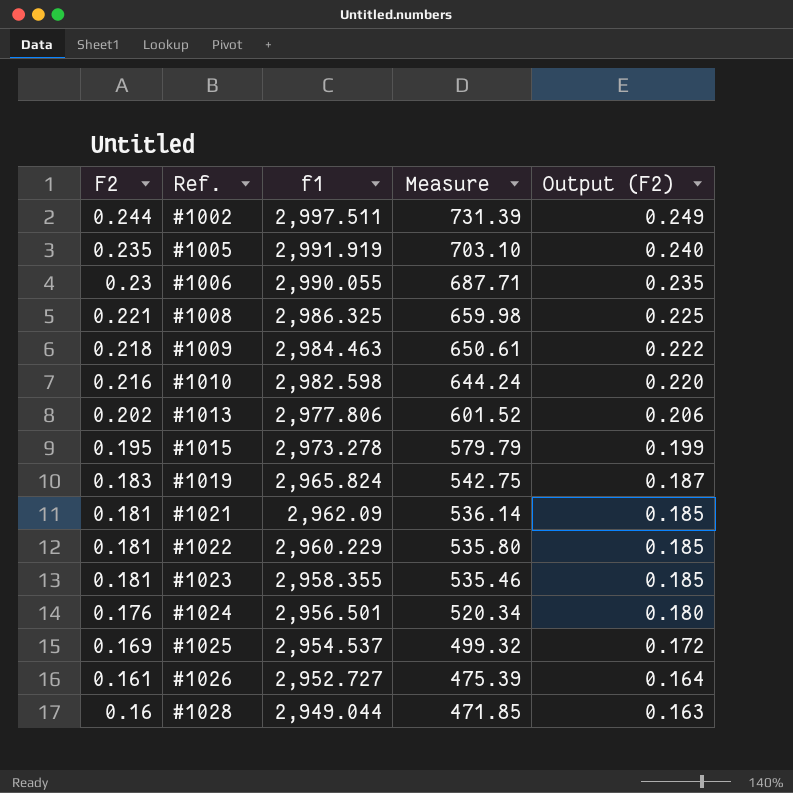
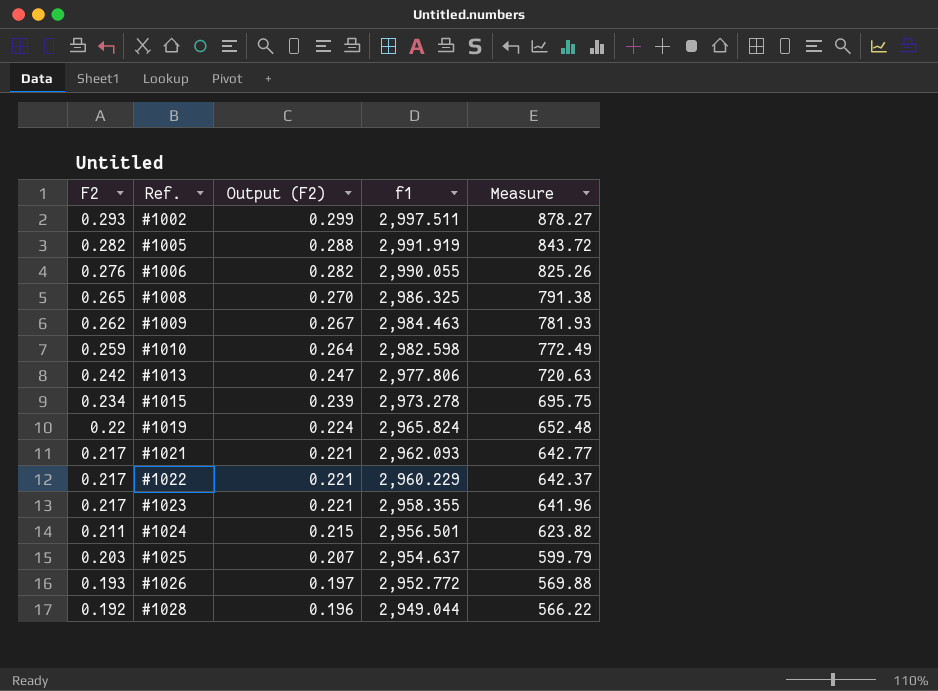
column Output (F2) | position: 5 -> 3
#1002 | F2: 0.244 -> 0.293
#1002 | Output (F2): 0.249 -> 0.299
#1002 | Measure: 731.39 -> 878.27
#1005 | F2: 0.235 -> 0.282
#1005 | Output (F2): 0.240 -> 0.288
#1005 | Measure: 703.10 -> 843.72
#1006 | F2: 0.23 -> 0.276
#1006 | Output (F2): 0.235 -> 0.282
#1006 | Measure: 687.71 -> 825.26
#1008 | F2: 0.221 -> 0.265
#1008 | Output (F2): 0.225 -> 0.270
#1008 | Measure: 659.98 -> 791.38
#1009 | F2: 0.218 -> 0.262
#1009 | Output (F2): 0.222 -> 0.267
#1009 | Measure: 650.61 -> 781.93
#1010 | F2: 0.216 -> 0.259
#1010 | Output (F2): 0.220 -> 0.264
#1010 | Measure: 644.24 -> 772.49
#1013 | F2: 0.202 -> 0.242
#1013 | Output (F2): 0.206 -> 0.247
#1013 | Measure: 601.52 -> 720.63
#1015 | F2: 0.195 -> 0.234
#1015 | Output (F2): 0.199 -> 0.239
#1015 | Measure: 579.79 -> 695.75
#1019 | F2: 0.183 -> 0.22
#1019 | Output (F2): 0.187 -> 0.224
#1019 | Measure: 542.75 -> 652.48
#1021 | F2: 0.181 -> 0.217
#1021 | Output (F2): 0.185 -> 0.221
#1021 | f1: 2,962.09 -> 2,962.093
#1021 | Measure: 536.14 -> 642.77
#1022 | F2: 0.181 -> 0.217
#1022 | Output (F2): 0.185 -> 0.221
#1022 | Measure: 535.80 -> 642.37
#1023 | F2: 0.181 -> 0.217
#1023 | Output (F2): 0.185 -> 0.221
#1023 | Measure: 535.46 -> 641.96
#1024 | F2: 0.176 -> 0.211
#1024 | Output (F2): 0.180 -> 0.215
#1024 | Measure: 520.34 -> 623.82
#1025 | F2: 0.169 -> 0.203
#1025 | Output (F2): 0.172 -> 0.207
#1025 | f1: 2,954.537 -> 2,954.637
#1025 | Measure: 499.32 -> 599.79
#1026 | F2: 0.161 -> 0.193
#1026 | Output (F2): 0.164 -> 0.197
#1026 | f1: 2,952.727 -> 2,952.772
#1026 | Measure: 475.39 -> 569.88
#1028 | F2: 0.16 -> 0.192
#1028 | Output (F2): 0.163 -> 0.196
#1028 | Measure: 471.85 -> 566.22

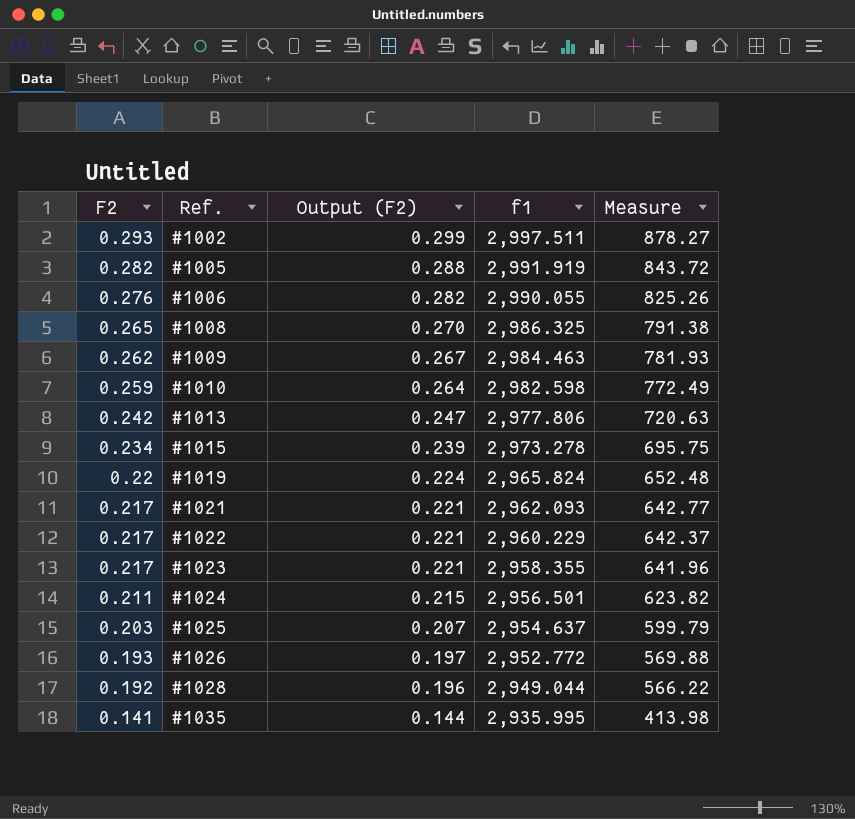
row #1035: none -> 0.141 | 0.144 | 2,935.995 | 413.98

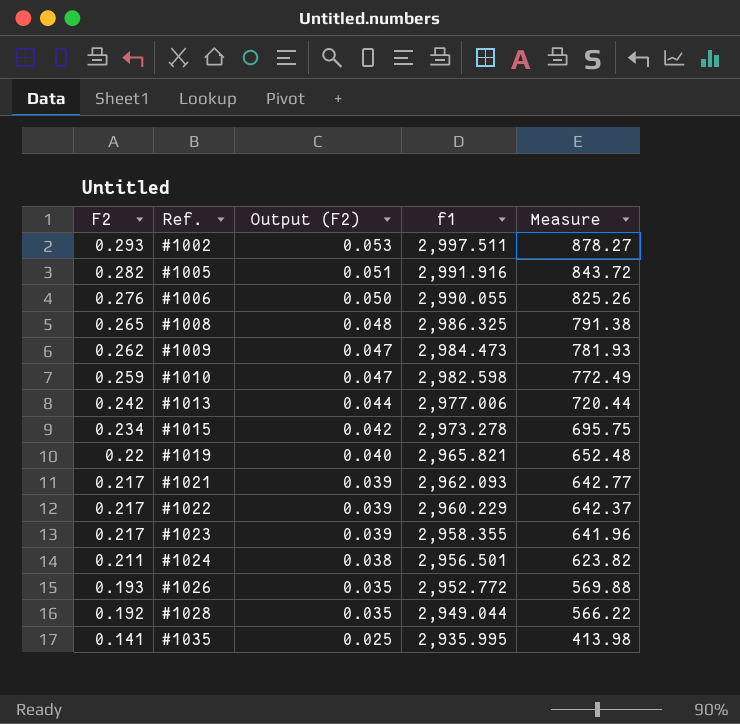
column Output (F2) | formula: [F2] * 1.02 -> [F2] * 0.18
row #1025: 0.203 | 0.207 | 2,954.637 | 599.79 -> none
#1005 | f1: 2,991.919 -> 2,991.916
#1009 | f1: 2,984.463 -> 2,984.473
#1013 | f1: 2,977.806 -> 2,977.006
#1013 | Measure: 720.63 -> 720.44
#1019 | f1: 2,965.824 -> 2,965.821

